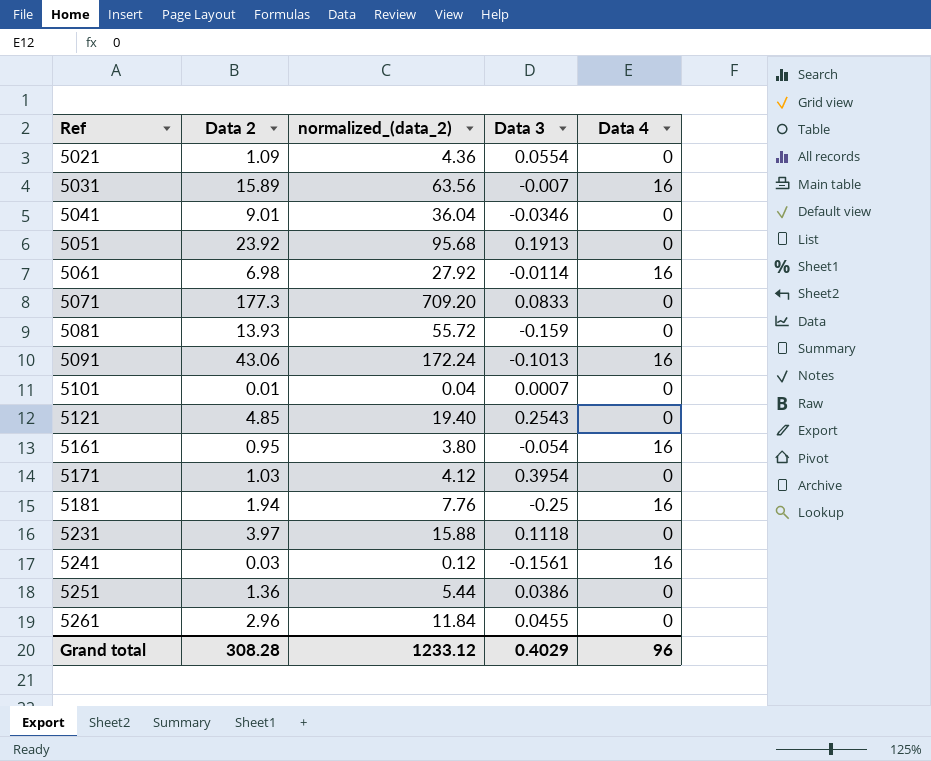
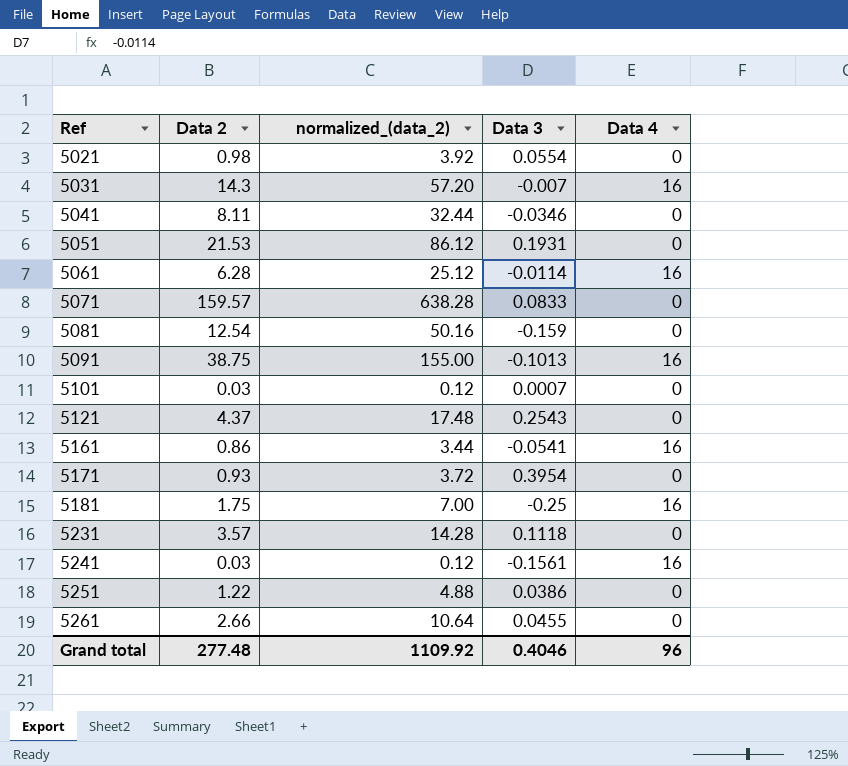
5021 | Data 2: 1.09 -> 0.98
5021 | normalized_(data_2): 4.36 -> 3.92
5031 | Data 2: 15.89 -> 14.3
5031 | normalized_(data_2): 63.56 -> 57.20
5041 | Data 2: 9.01 -> 8.11
5041 | normalized_(data_2): 36.04 -> 32.44
5051 | Data 2: 23.92 -> 21.53
5051 | normalized_(data_2): 95.68 -> 86.12
5051 | Data 3: 0.1913 -> 0.1931
5061 | Data 2: 6.98 -> 6.28
5061 | normalized_(data_2): 27.92 -> 25.12
5071 | Data 2: 177.3 -> 159.57
5071 | normalized_(data_2): 709.20 -> 638.28
5081 | Data 2: 13.93 -> 12.54
5081 | normalized_(data_2): 55.72 -> 50.16
5091 | Data 2: 43.06 -> 38.75
5091 | normalized_(data_2): 172.24 -> 155.00
5101 | Data 2: 0.01 -> 0.03
5101 | normalized_(data_2): 0.04 -> 0.12
5121 | Data 2: 4.85 -> 4.37
5121 | normalized_(data_2): 19.40 -> 17.48
5161 | Data 2: 0.95 -> 0.86
5161 | normalized_(data_2): 3.80 -> 3.44
5161 | Data 3: -0.054 -> -0.0541
5171 | Data 2: 1.03 -> 0.93
5171 | normalized_(data_2): 4.12 -> 3.72
5181 | Data 2: 1.94 -> 1.75
5181 | normalized_(data_2): 7.76 -> 7.00
5231 | Data 2: 3.97 -> 3.57
5231 | normalized_(data_2): 15.88 -> 14.28
5251 | Data 2: 1.36 -> 1.22
5251 | normalized_(data_2): 5.44 -> 4.88
5261 | Data 2: 2.96 -> 2.66
5261 | normalized_(data_2): 11.84 -> 10.64
Grand total | Data 2: 308.28 -> 277.48
Grand total | normalized_(data_2): 1233.12 -> 1109.92
Grand total | Data 3: 0.4029 -> 0.4046

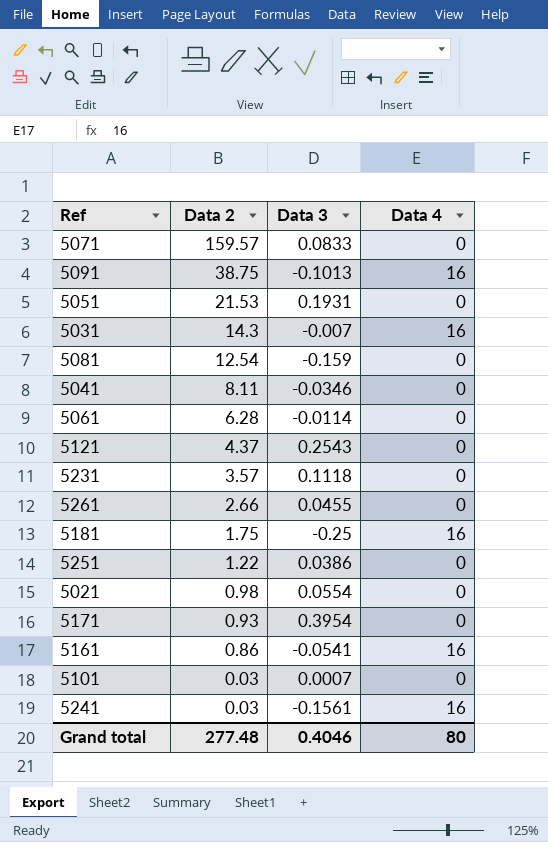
row order: Ref ascending -> Data 2 descending
column normalized_(data_2) | formula: [Data 2] * 4 -> none
5061 | Data 4: 16 -> 0
Grand total | Data 4: 96 -> 80

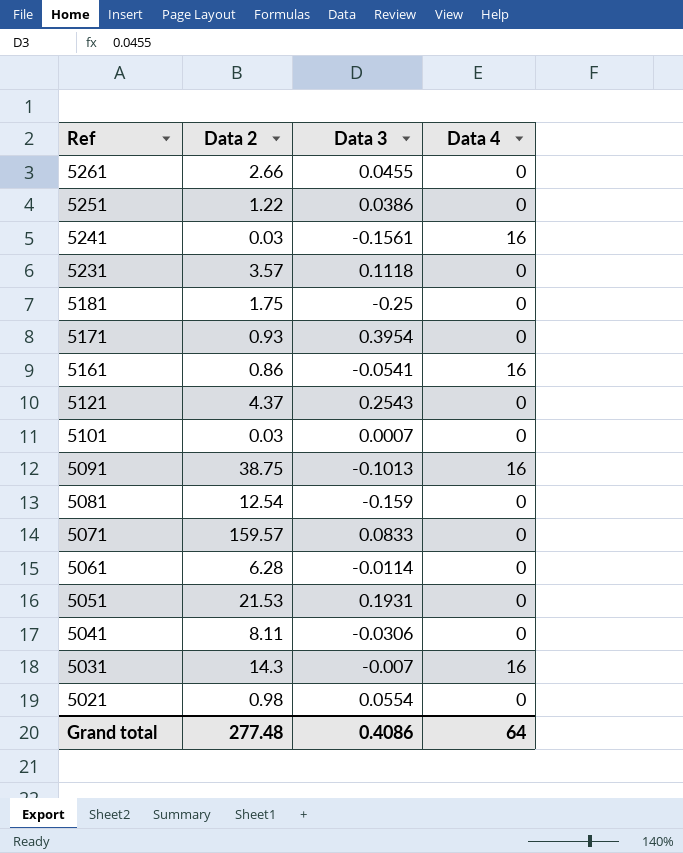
row order: Data 2 descending -> Ref descending
5181 | Data 4: 16 -> 0
5041 | Data 3: -0.0346 -> -0.0306
Grand total | Data 3: 0.4046 -> 0.4086
Grand total | Data 4: 80 -> 64

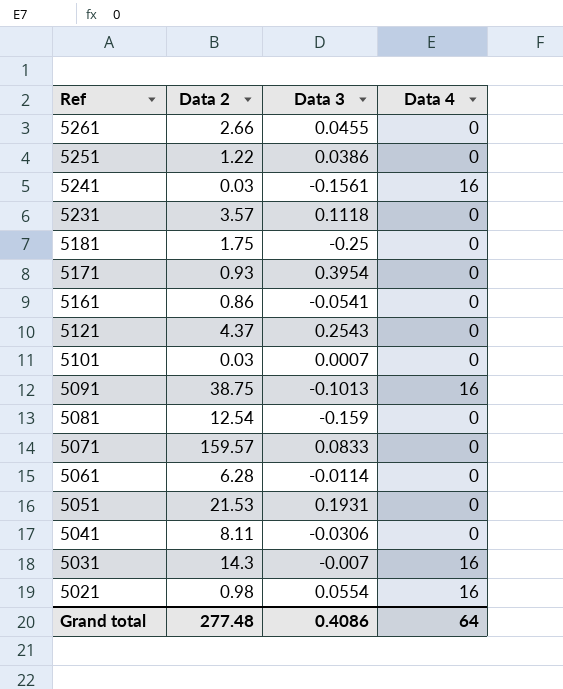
5161 | Data 4: 16 -> 0
5021 | Data 4: 0 -> 16

